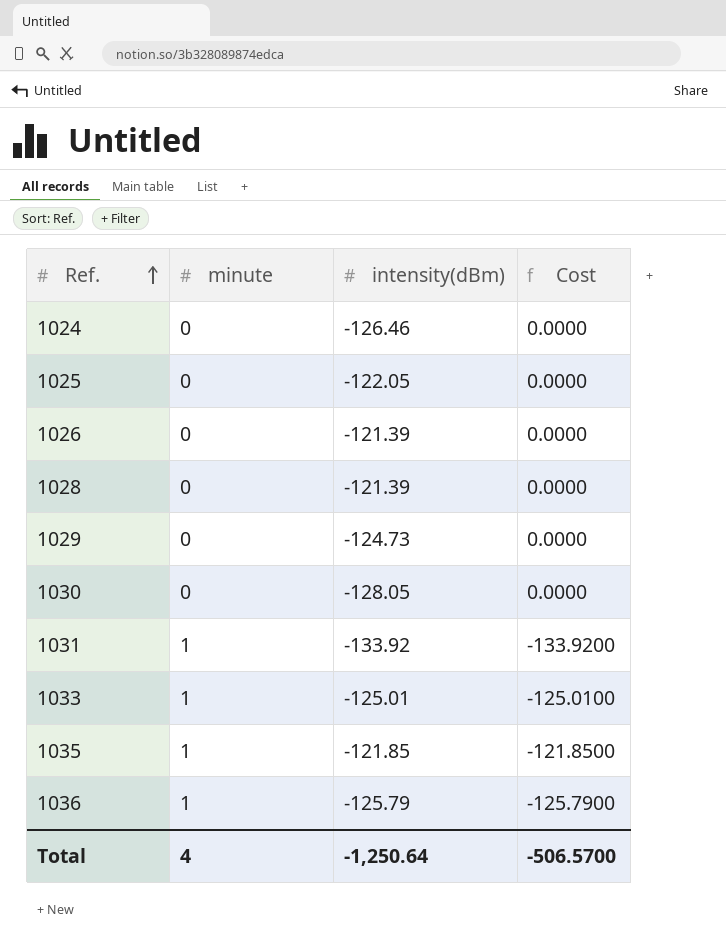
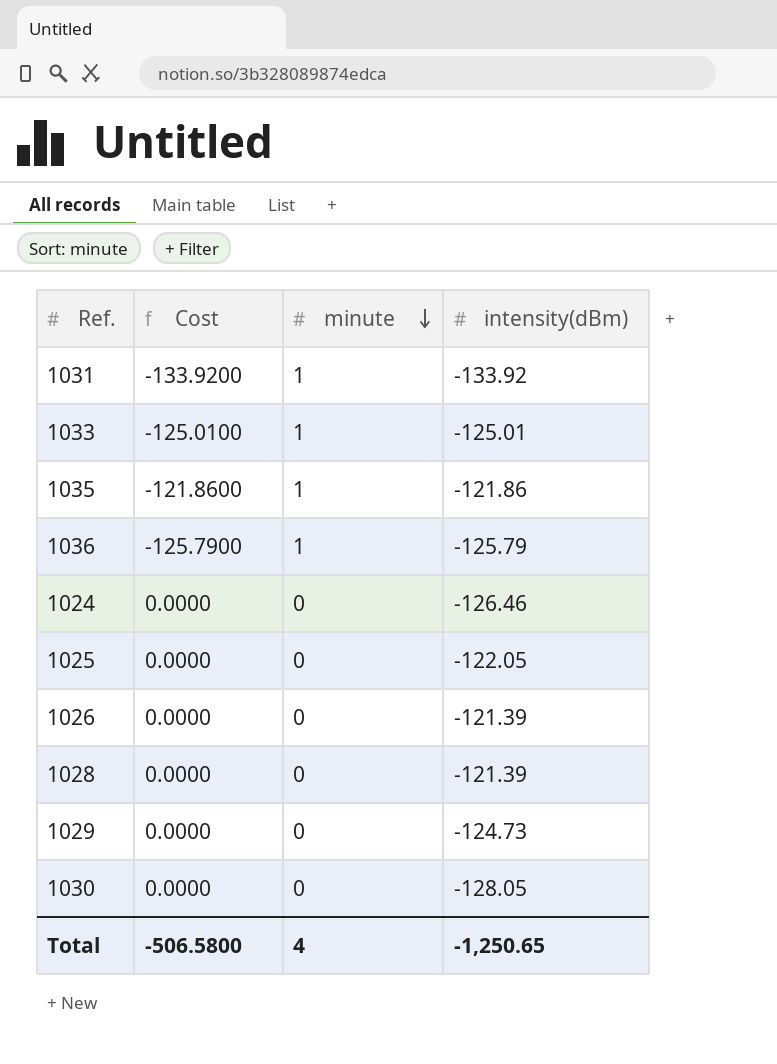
row order: Ref. ascending -> minute descending
column Cost | position: 4 -> 2
1035 | Cost: -121.8500 -> -121.8600
1035 | intensity(dBm): -121.85 -> -121.86
Total | Cost: -506.5700 -> -506.5800
Total | intensity(dBm): -1,250.64 -> -1,250.65

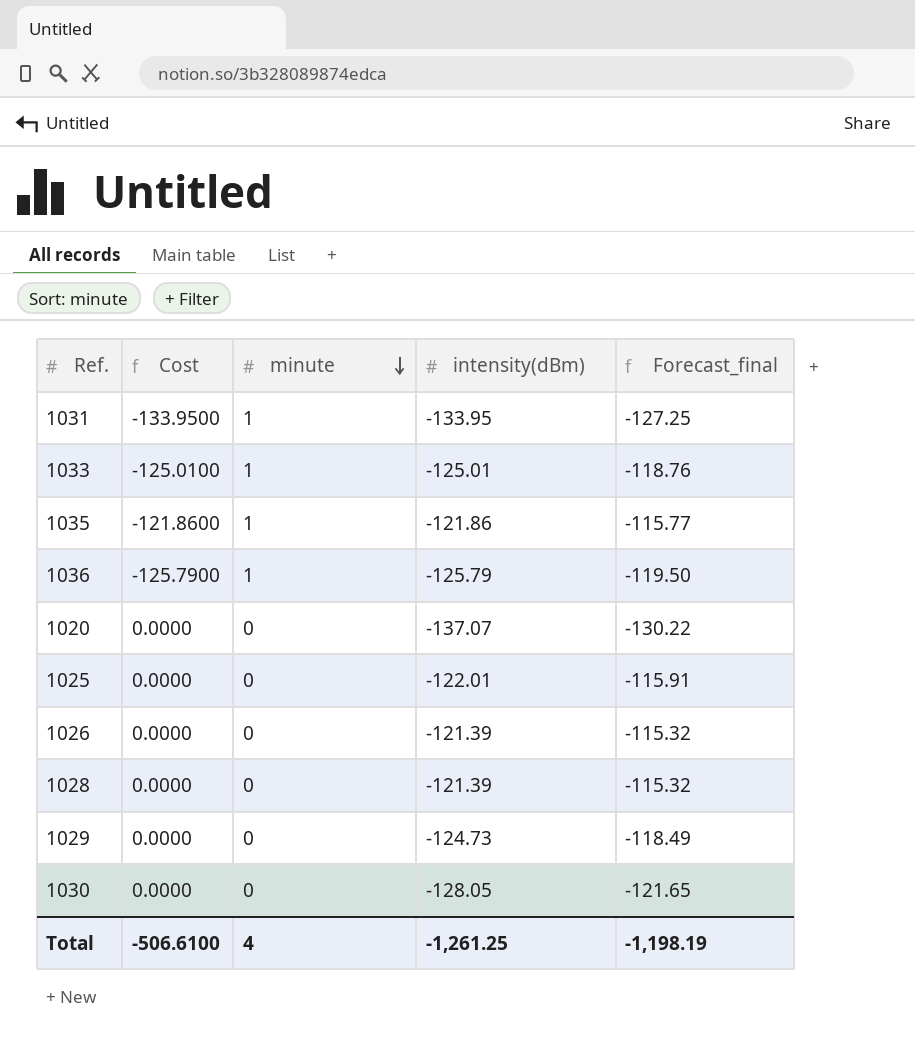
column Forecast_final | formula: none -> [intensity(dBm)] * 0.95
row 1024: 0.0000 | 0 | -126.46 -> none
1031 | Cost: -133.9200 -> -133.9500
1031 | intensity(dBm): -133.92 -> -133.95
row 1020: none -> 0.0000 | 0 | -137.07 | -130.22
1025 | intensity(dBm): -122.05 -> -122.01
Total | Cost: -506.5800 -> -506.6100
Total | intensity(dBm): -1,250.65 -> -1,261.25

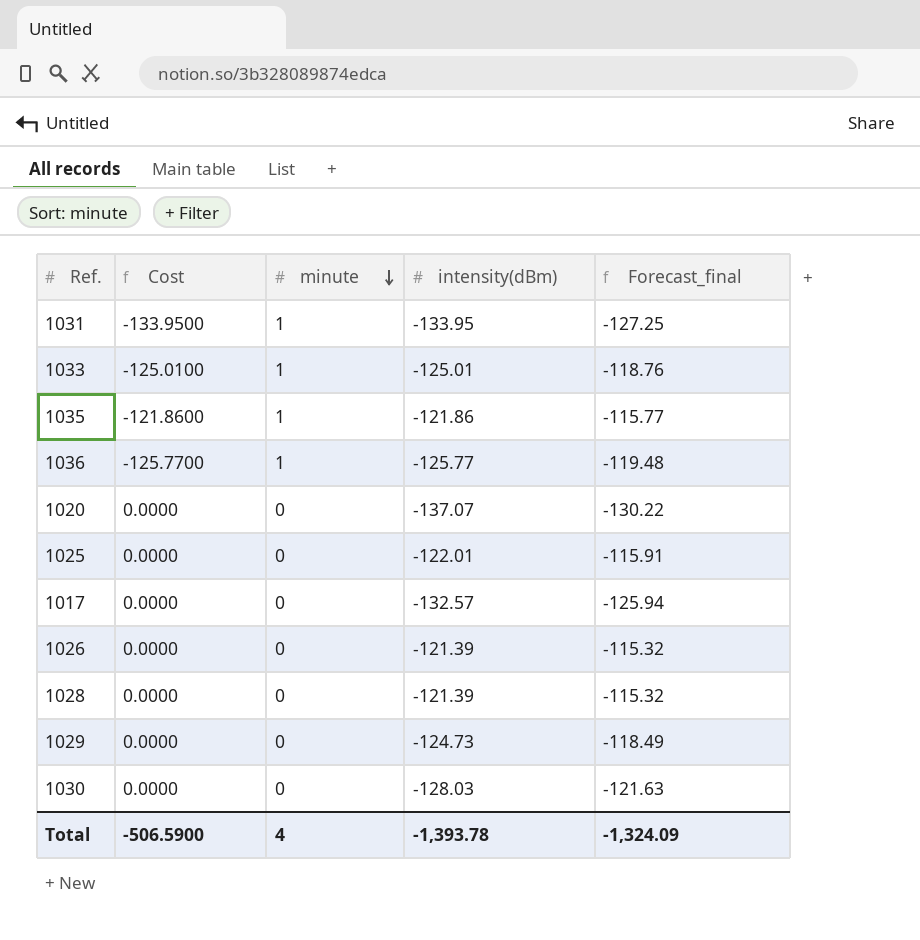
1036 | Cost: -125.7900 -> -125.7700
1036 | intensity(dBm): -125.79 -> -125.77
1036 | Forecast_final: -119.50 -> -119.48
row 1017: none -> 0.0000 | 0 | -132.57 | -125.94
1030 | intensity(dBm): -128.05 -> -128.03
1030 | Forecast_final: -121.65 -> -121.63
Total | Cost: -506.6100 -> -506.5900
Total | intensity(dBm): -1,261.25 -> -1,393.78
Total | Forecast_final: -1,198.19 -> -1,324.09

